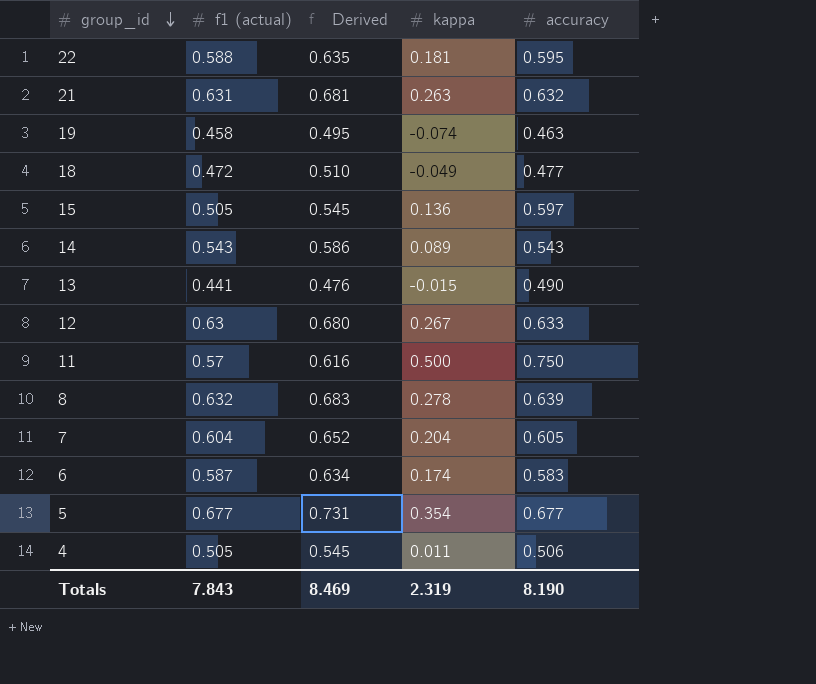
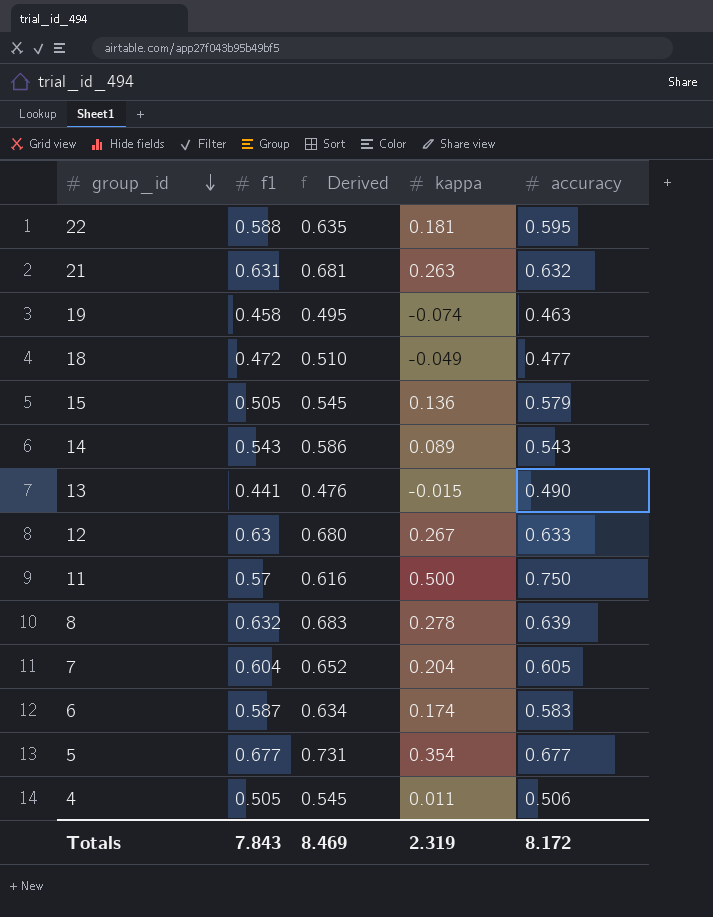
column name: f1 (actual) -> f1
15 | accuracy: 0.597 -> 0.579
Totals | accuracy: 8.190 -> 8.172

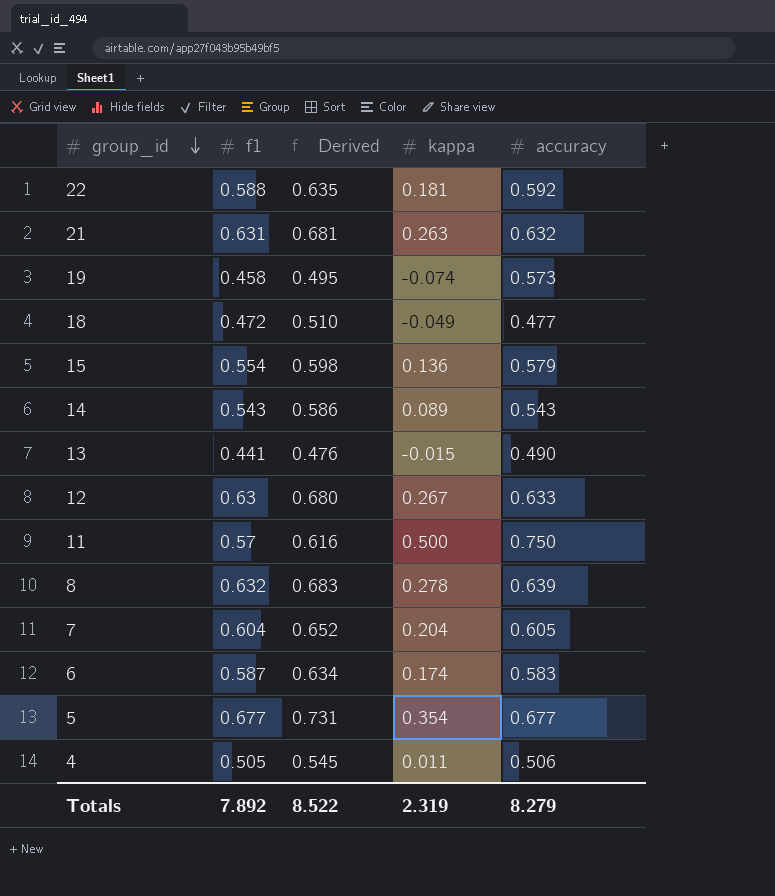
22 | accuracy: 0.595 -> 0.592
19 | accuracy: 0.463 -> 0.573
15 | f1: 0.505 -> 0.554
15 | Derived: 0.545 -> 0.598
Totals | f1: 7.843 -> 7.892
Totals | Derived: 8.469 -> 8.522
Totals | accuracy: 8.172 -> 8.279

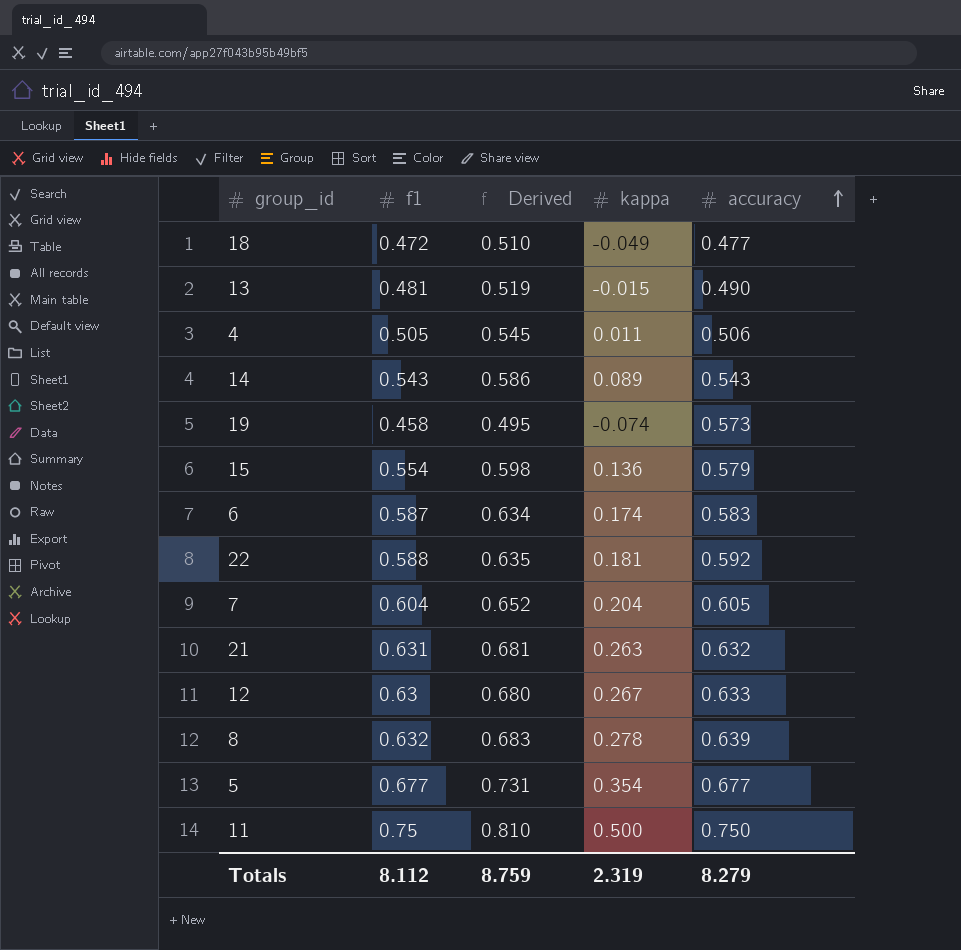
row order: group_id descending -> accuracy ascending
13 | f1: 0.441 -> 0.481
13 | Derived: 0.476 -> 0.519
11 | f1: 0.57 -> 0.75
11 | Derived: 0.616 -> 0.810
Totals | f1: 7.892 -> 8.112
Totals | Derived: 8.522 -> 8.759

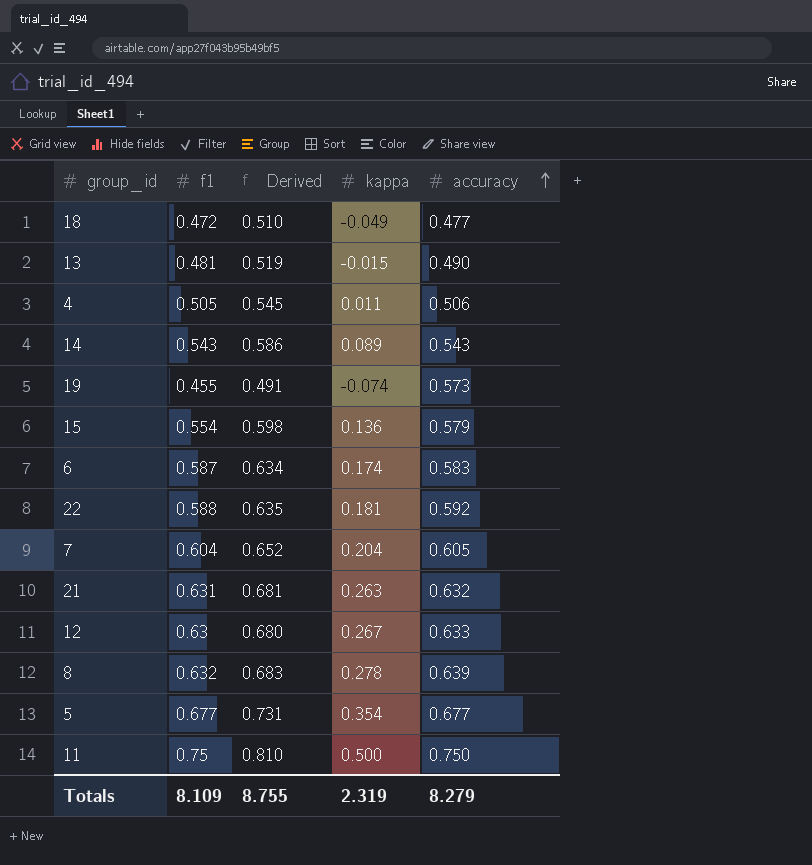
19 | f1: 0.458 -> 0.455
19 | Derived: 0.495 -> 0.491
Totals | f1: 8.112 -> 8.109
Totals | Derived: 8.759 -> 8.755

